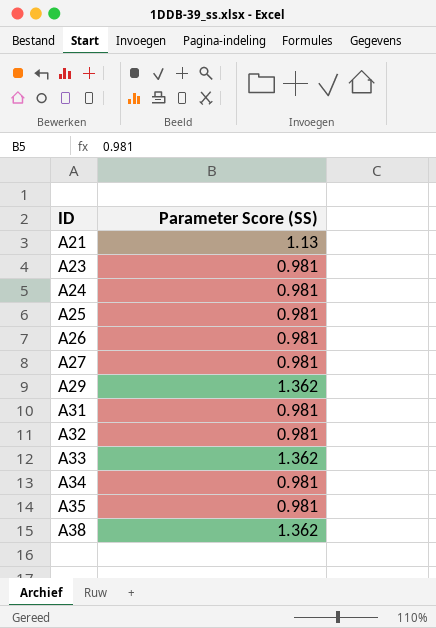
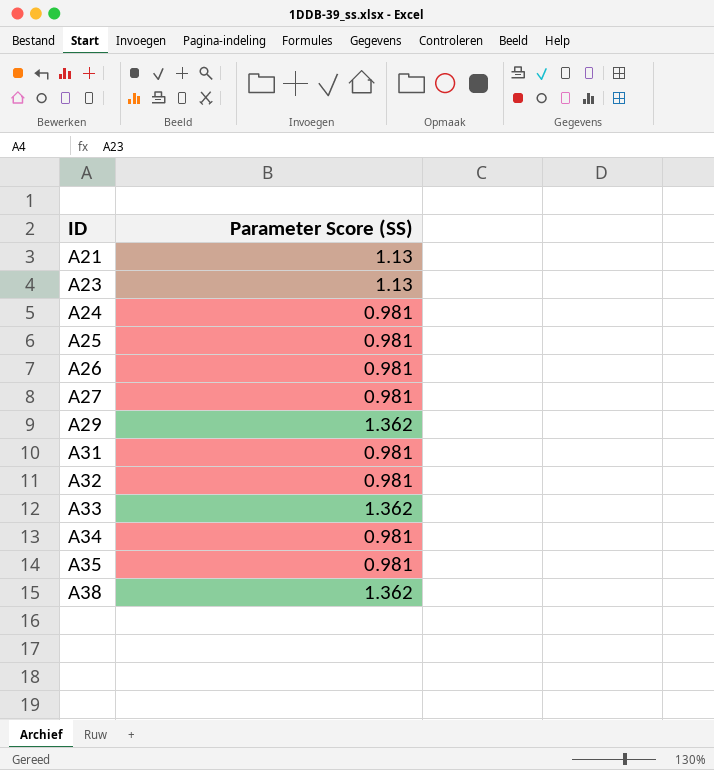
A23 | Parameter Score (SS): 0.981 -> 1.13

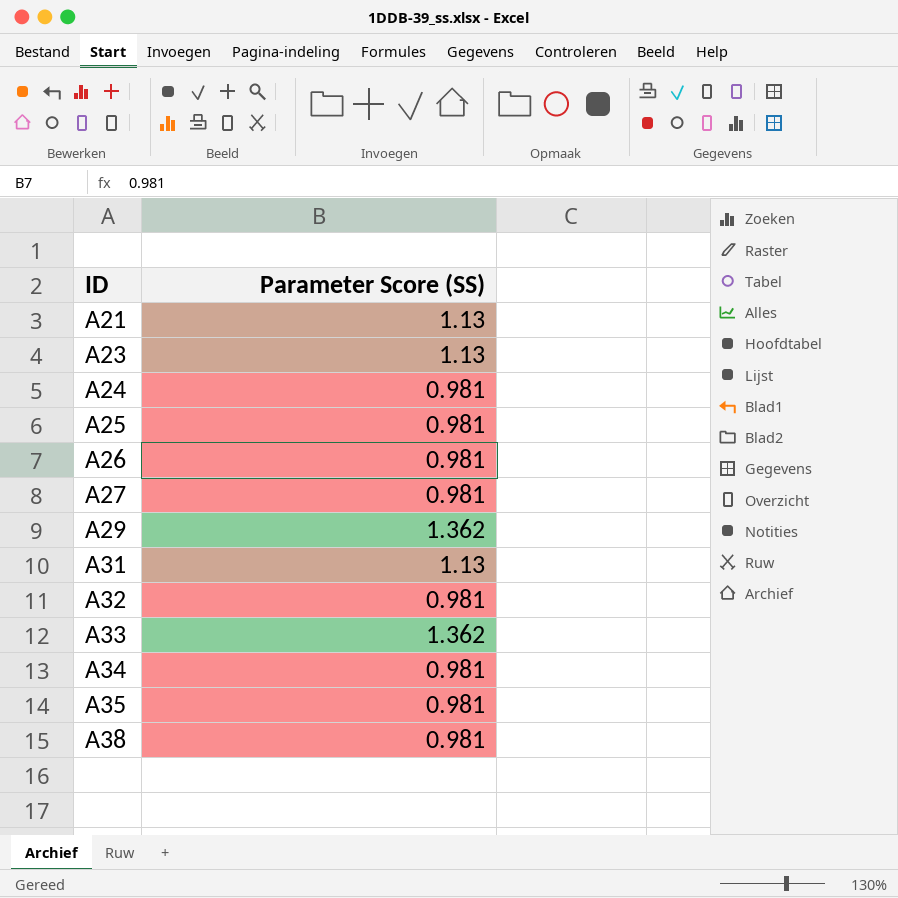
A31 | Parameter Score (SS): 0.981 -> 1.13
A38 | Parameter Score (SS): 1.362 -> 0.981

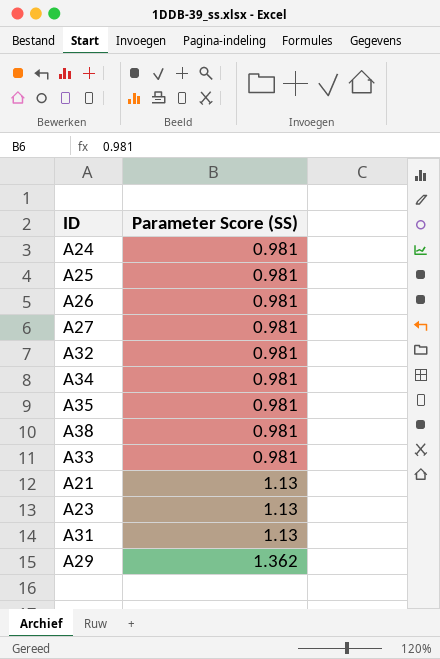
row order: ID ascending -> Parameter Score (SS) ascending
A33 | Parameter Score (SS): 1.362 -> 0.981

